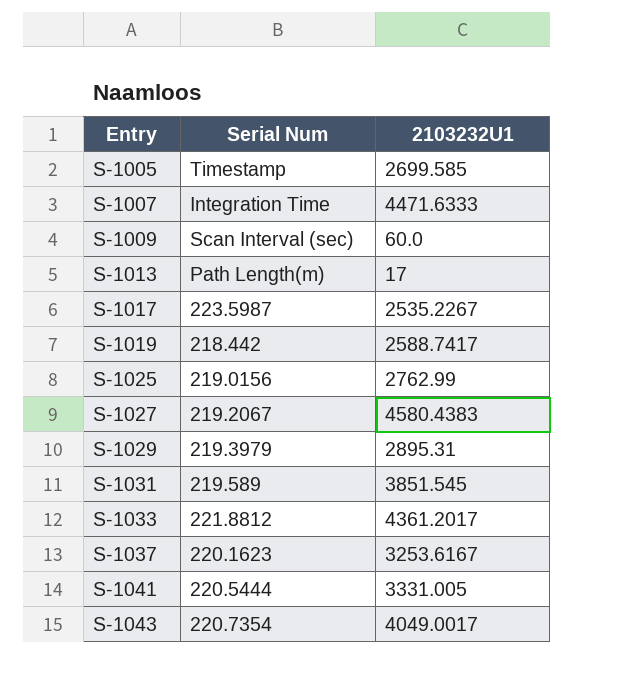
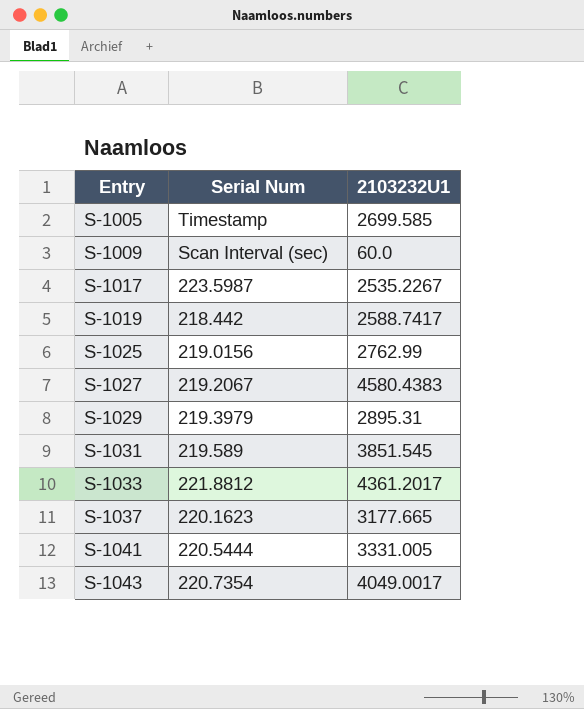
row S-1007: Integration Time | 4471.6333 -> none
row S-1013: Path Length(m) | 17 -> none
S-1037 | 2103232U1: 3253.6167 -> 3177.665

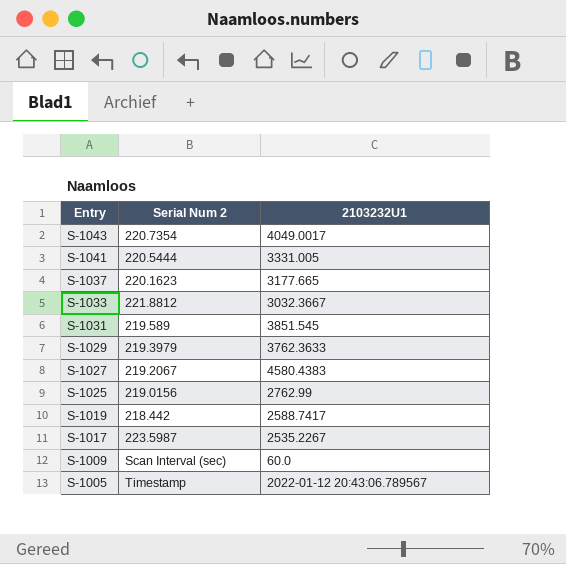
row order: Entry ascending -> Entry descending
column name: Serial Num -> Serial Num 2
S-1033 | 2103232U1: 4361.2017 -> 3032.3667
S-1029 | 2103232U1: 2895.31 -> 3762.3633
S-1005 | 2103232U1: 2699.585 -> 2022-01-12 20:43:06.789567

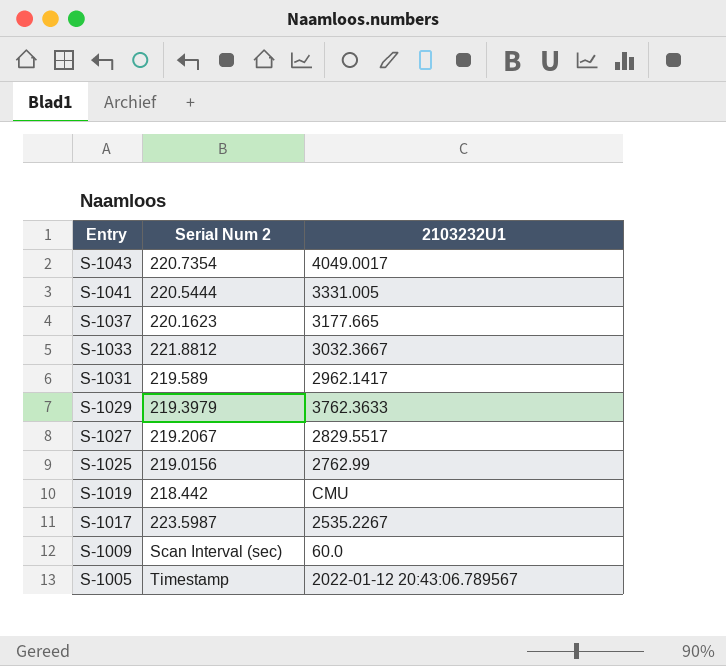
S-1031 | 2103232U1: 3851.545 -> 2962.1417
S-1027 | 2103232U1: 4580.4383 -> 2829.5517
S-1019 | 2103232U1: 2588.7417 -> CMU

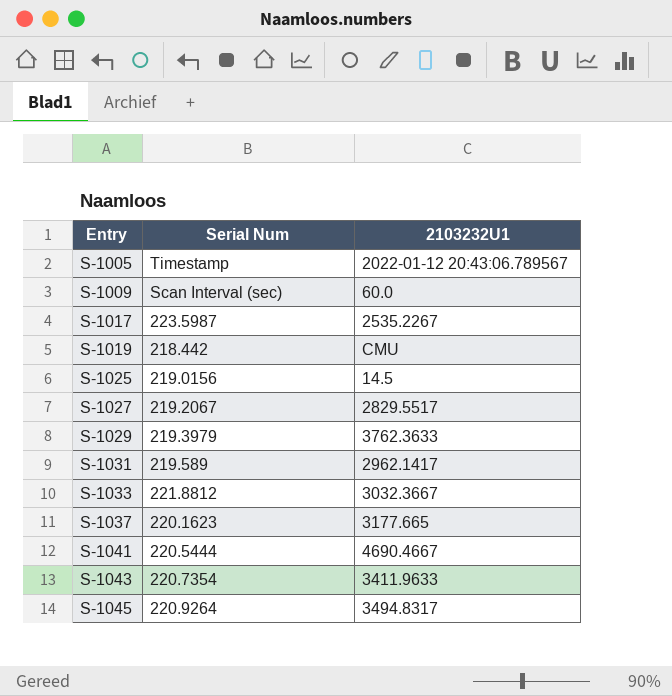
row order: Entry descending -> Entry ascending
column name: Serial Num 2 -> Serial Num
S-1025 | 2103232U1: 2762.99 -> 14.5
S-1041 | 2103232U1: 3331.005 -> 4690.4667
S-1043 | 2103232U1: 4049.0017 -> 3411.9633
row S-1045: none -> 220.9264 | 3494.8317

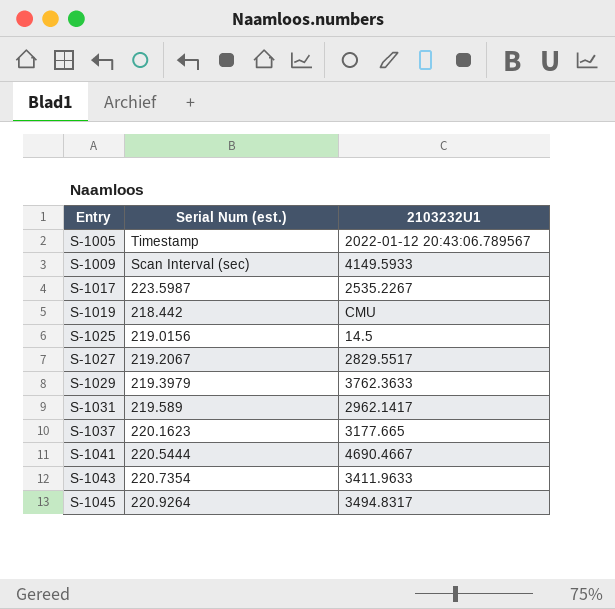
column name: Serial Num -> Serial Num (est.)
row S-1033: 221.8812 | 3032.3667 -> none
S-1009 | 2103232U1: 60.0 -> 4149.5933

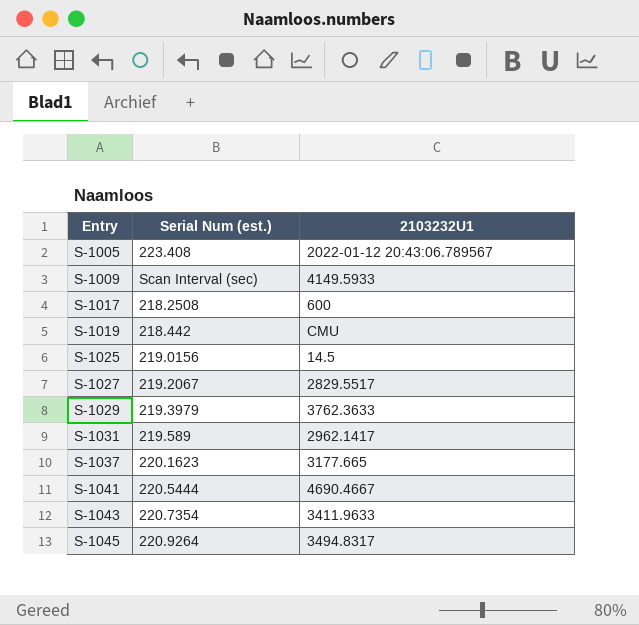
S-1005 | Serial Num (est.): Timestamp -> 223.408
S-1017 | Serial Num (est.): 223.5987 -> 218.2508
S-1017 | 2103232U1: 2535.2267 -> 600

